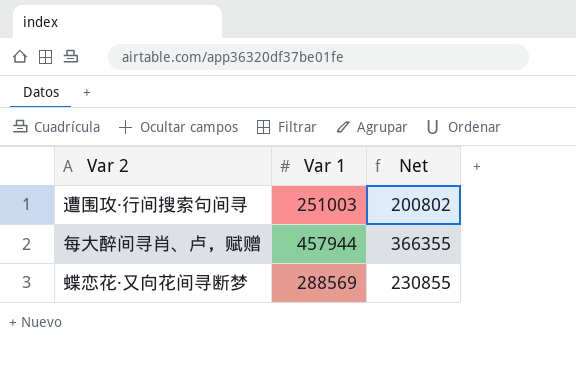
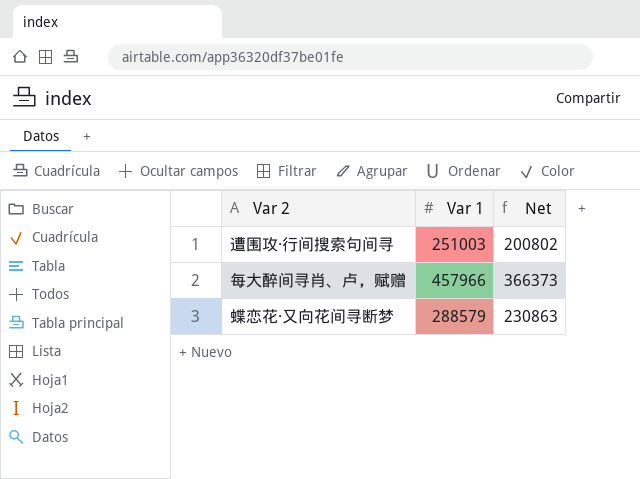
每大醉间寻肖、卢，赋赠 | Var 1: 457944 -> 457966
每大醉间寻肖、卢，赋赠 | Net: 366355 -> 366373
蝶恋花·又向花间寻断梦 | Var 1: 288569 -> 288579
蝶恋花·又向花间寻断梦 | Net: 230855 -> 230863

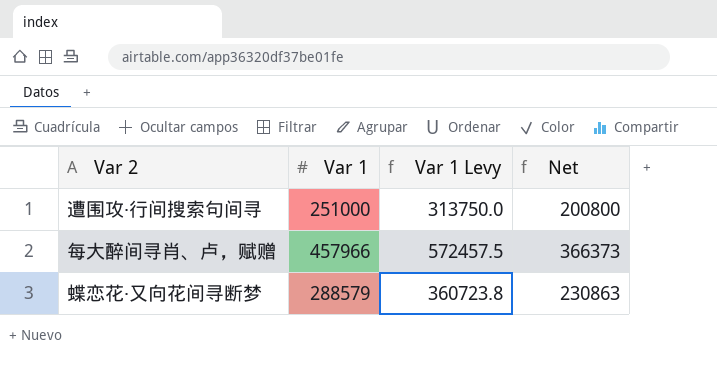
column Var 1 Levy | formula: none -> [Var 1] * 1.25
遭围攻·行间搜索句间寻 | Var 1: 251003 -> 251000
遭围攻·行间搜索句间寻 | Net: 200802 -> 200800

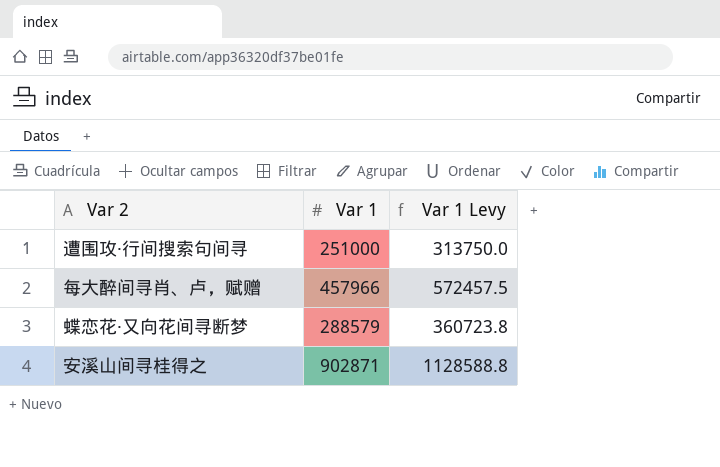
column Net | formula: [Var 1] * 0.8 -> none
row 安溪山间寻桂得之: none -> 902871 | 1128588.8

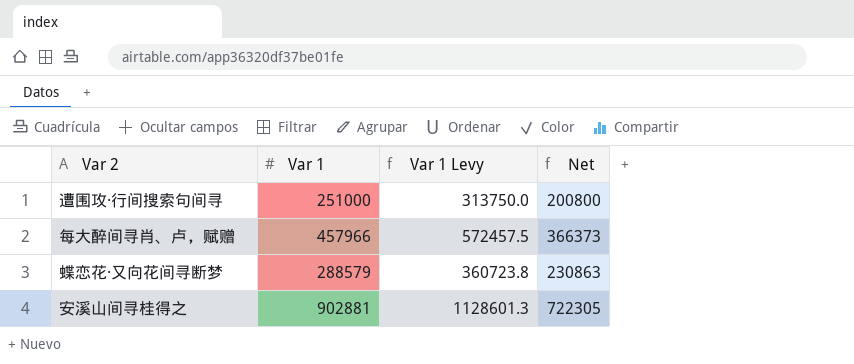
column Net | formula: none -> [Var 1] * 0.8
安溪山间寻桂得之 | Var 1: 902871 -> 902881
安溪山间寻桂得之 | Var 1 Levy: 1128588.8 -> 1128601.3

